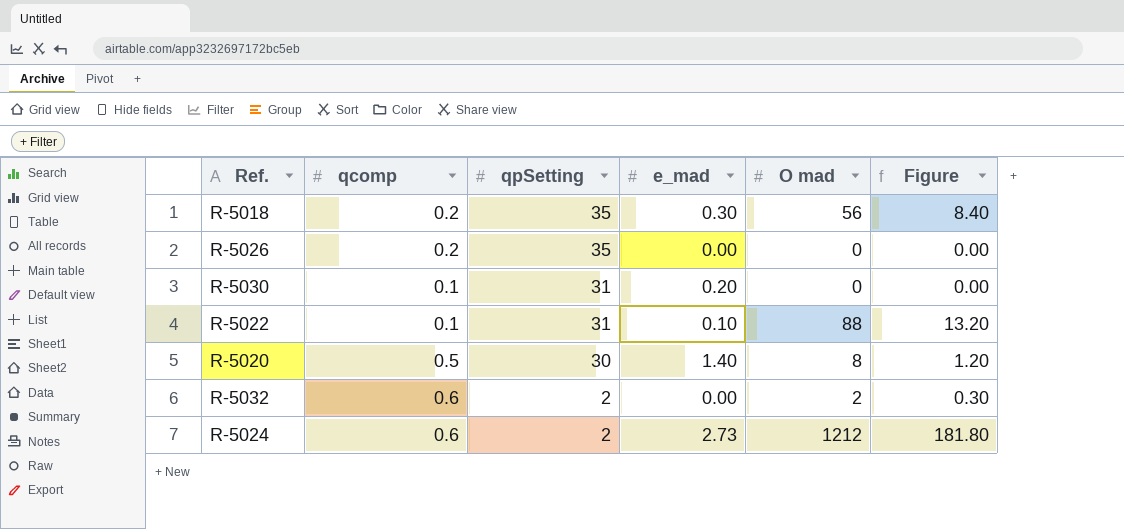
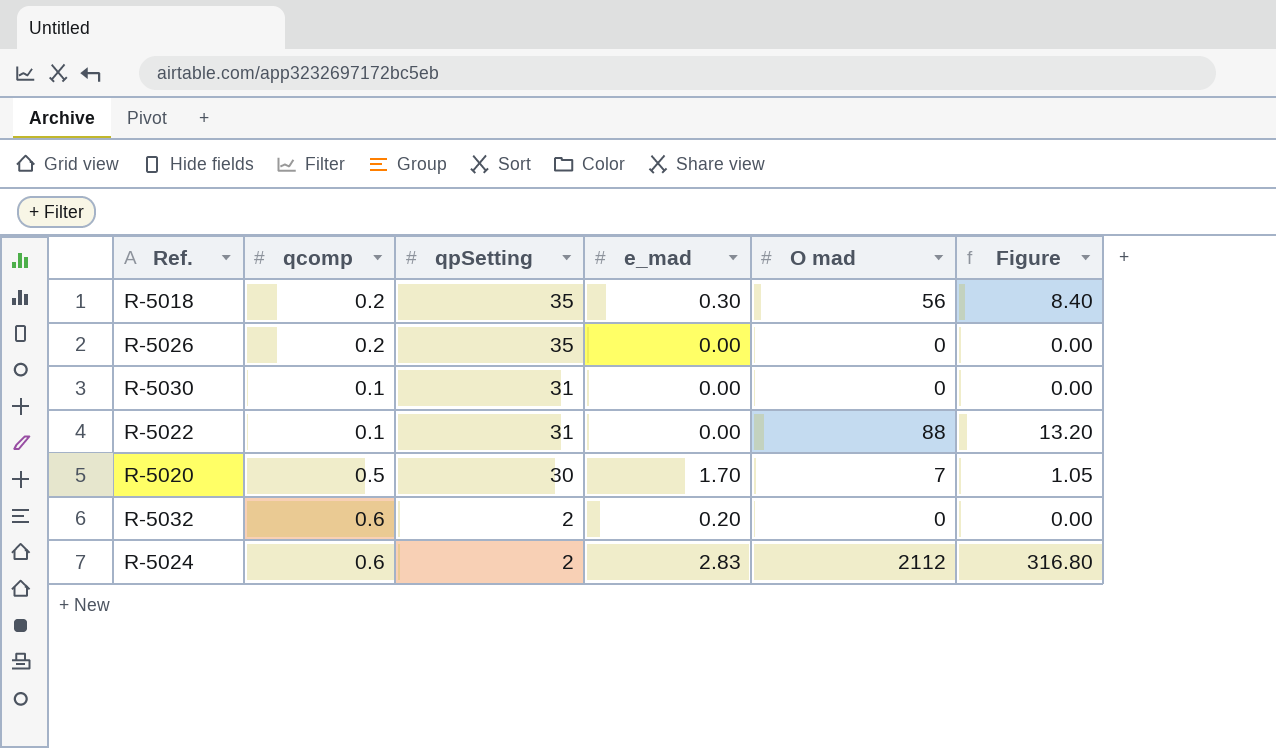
R-5030 | e_mad: 0.20 -> 0.00
R-5022 | e_mad: 0.10 -> 0.00
R-5020 | e_mad: 1.40 -> 1.70
R-5020 | O mad: 8 -> 7
R-5020 | Figure: 1.20 -> 1.05
R-5032 | e_mad: 0.00 -> 0.20
R-5032 | O mad: 2 -> 0
R-5032 | Figure: 0.30 -> 0.00
R-5024 | e_mad: 2.73 -> 2.83
R-5024 | O mad: 1212 -> 2112
R-5024 | Figure: 181.80 -> 316.80

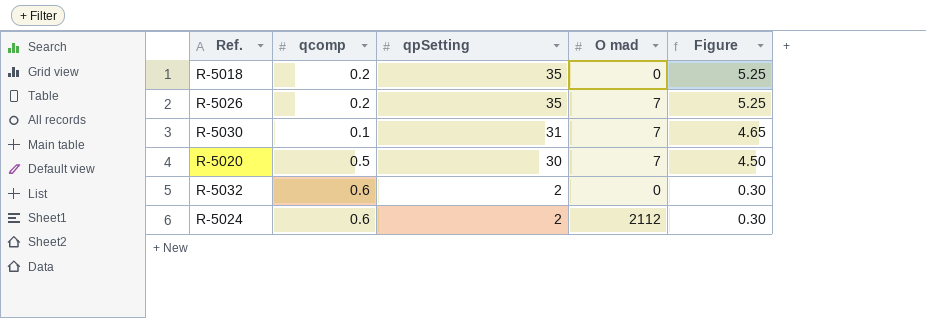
column e_mad | position: 4 -> none
column Figure | formula: [O mad] * 0.15 -> [qpSetting] * 0.15
row R-5022: 0.1 | 31 | 0.00 | 88 | 13.20 -> none
R-5018 | O mad: 56 -> 0
R-5026 | O mad: 0 -> 7
R-5030 | O mad: 0 -> 7

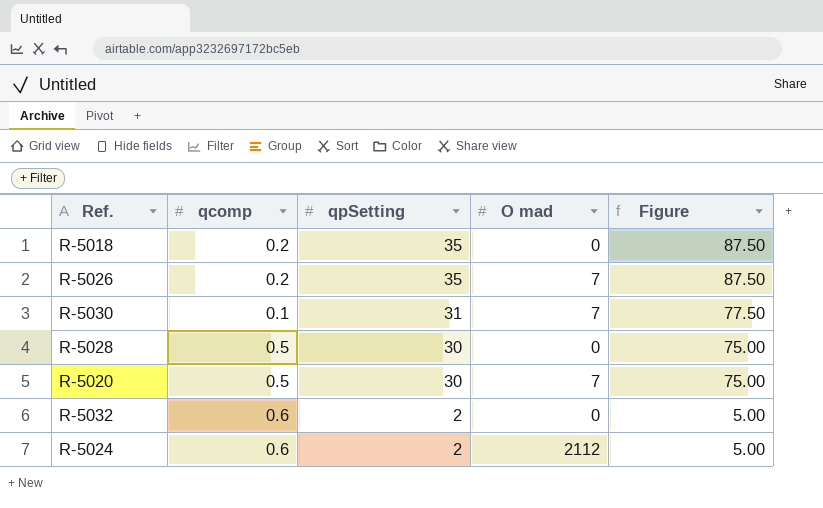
column Figure | formula: [qpSetting] * 0.15 -> [qpSetting] * 2.5
row R-5028: none -> 0.5 | 30 | 0 | 75.00

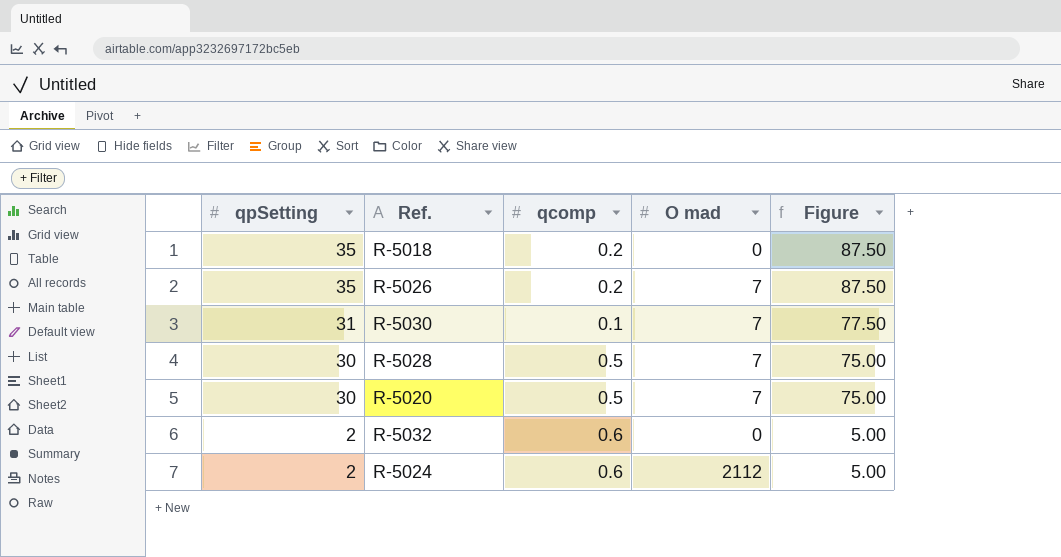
column qpSetting | position: 3 -> 1
R-5028 | O mad: 0 -> 7

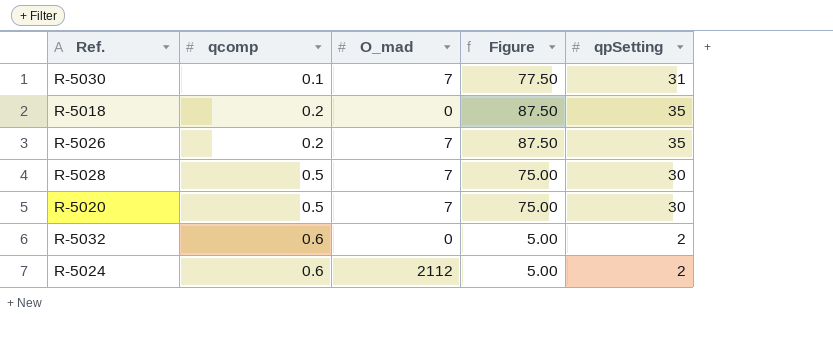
row order: qpSetting descending -> qcomp ascending
column name: O mad -> O_mad
column qpSetting | position: 1 -> 5

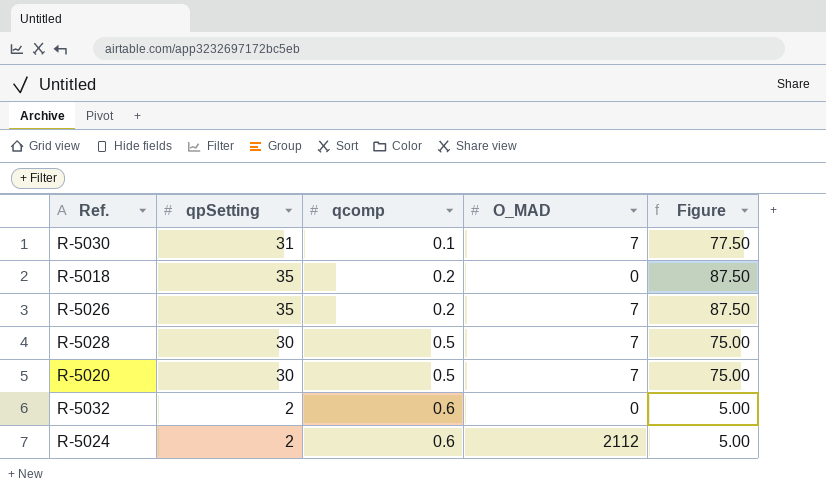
column qpSetting | position: 5 -> 2
column name: O_mad -> O_MAD

